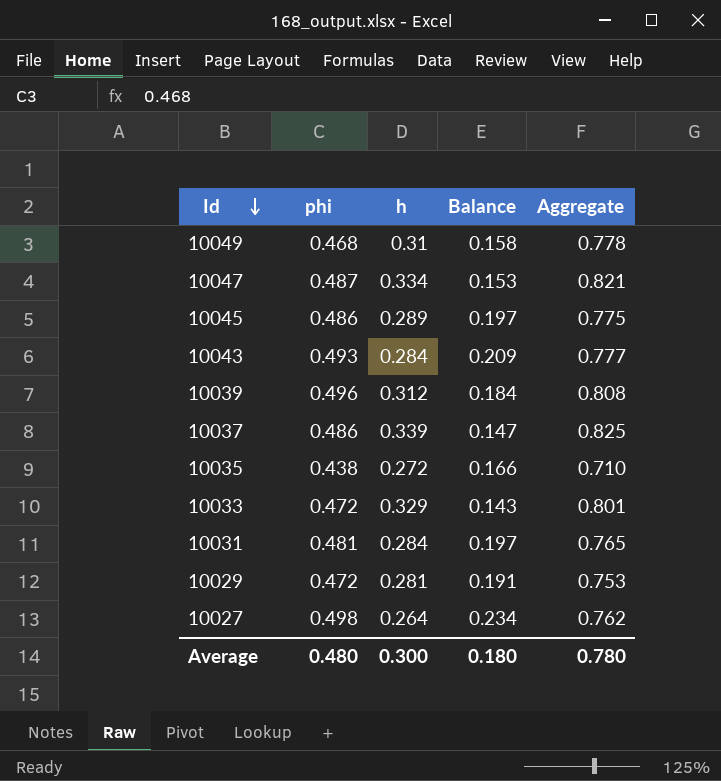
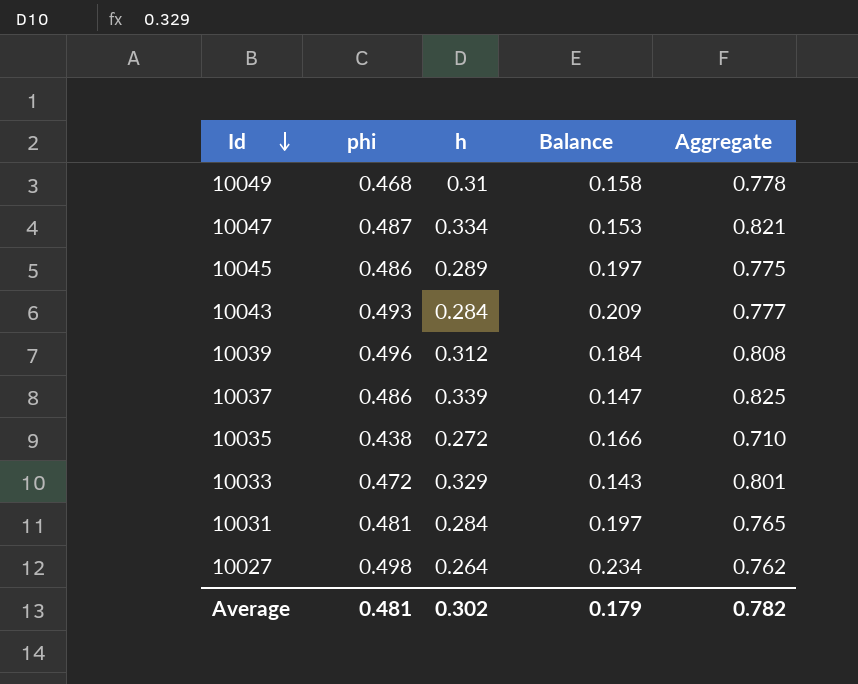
row 10029: 0.472 | 0.281 | 0.191 | 0.753 -> none
Average | phi: 0.480 -> 0.481
Average | h: 0.300 -> 0.302
Average | Balance: 0.180 -> 0.179
Average | Aggregate: 0.780 -> 0.782

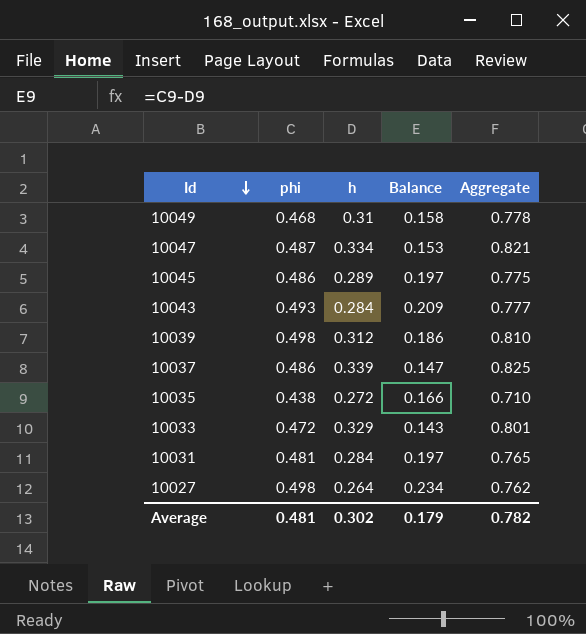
10039 | phi: 0.496 -> 0.498
10039 | Balance: 0.184 -> 0.186
10039 | Aggregate: 0.808 -> 0.810

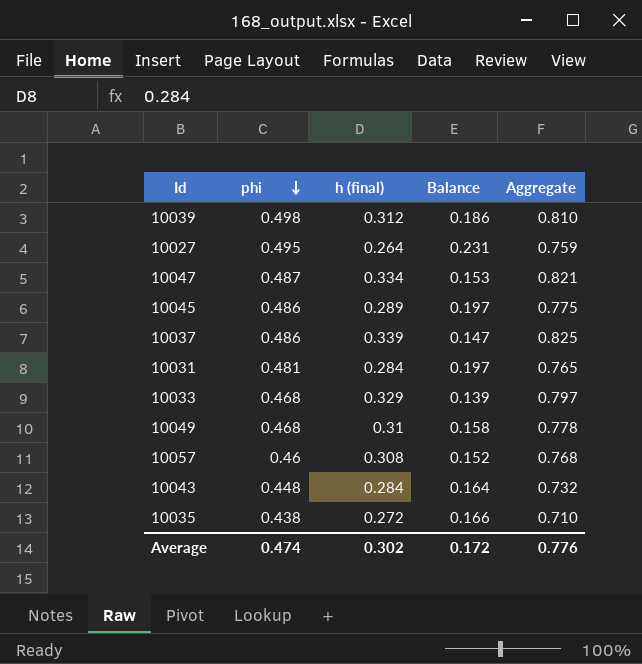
row order: Id descending -> phi descending
column name: h -> h (final)
10027 | phi: 0.498 -> 0.495
10027 | Balance: 0.234 -> 0.231
10027 | Aggregate: 0.762 -> 0.759
10033 | phi: 0.472 -> 0.468
10033 | Balance: 0.143 -> 0.139
10033 | Aggregate: 0.801 -> 0.797
row 10057: none -> 0.46 | 0.308 | 0.152 | 0.768
10043 | phi: 0.493 -> 0.448
10043 | Balance: 0.209 -> 0.164
10043 | Aggregate: 0.777 -> 0.732
Average | phi: 0.481 -> 0.474
Average | Balance: 0.179 -> 0.172
Average | Aggregate: 0.782 -> 0.776

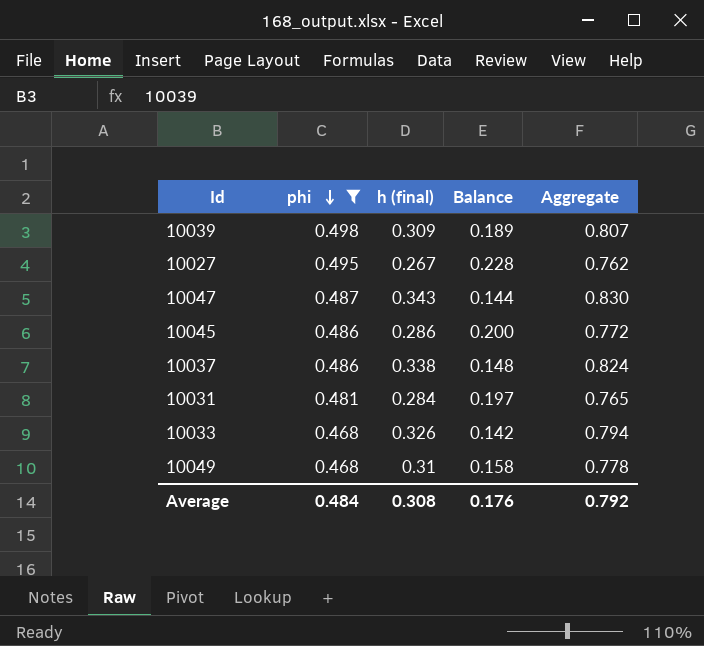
filter: none -> phi >= 0.468
10039 | h (final): 0.312 -> 0.309
10039 | Balance: 0.186 -> 0.189
10039 | Aggregate: 0.810 -> 0.807
10027 | h (final): 0.264 -> 0.267
10027 | Balance: 0.231 -> 0.228
10027 | Aggregate: 0.759 -> 0.762
10047 | h (final): 0.334 -> 0.343
10047 | Balance: 0.153 -> 0.144
10047 | Aggregate: 0.821 -> 0.830
10045 | h (final): 0.289 -> 0.286
10045 | Balance: 0.197 -> 0.200
10045 | Aggregate: 0.775 -> 0.772
10037 | h (final): 0.339 -> 0.338
10037 | Balance: 0.147 -> 0.148
10037 | Aggregate: 0.825 -> 0.824
10033 | h (final): 0.329 -> 0.326
10033 | Balance: 0.139 -> 0.142
10033 | Aggregate: 0.797 -> 0.794
Average | phi: 0.474 -> 0.484
Average | h (final): 0.302 -> 0.308
Average | Balance: 0.172 -> 0.176
Average | Aggregate: 0.776 -> 0.792

